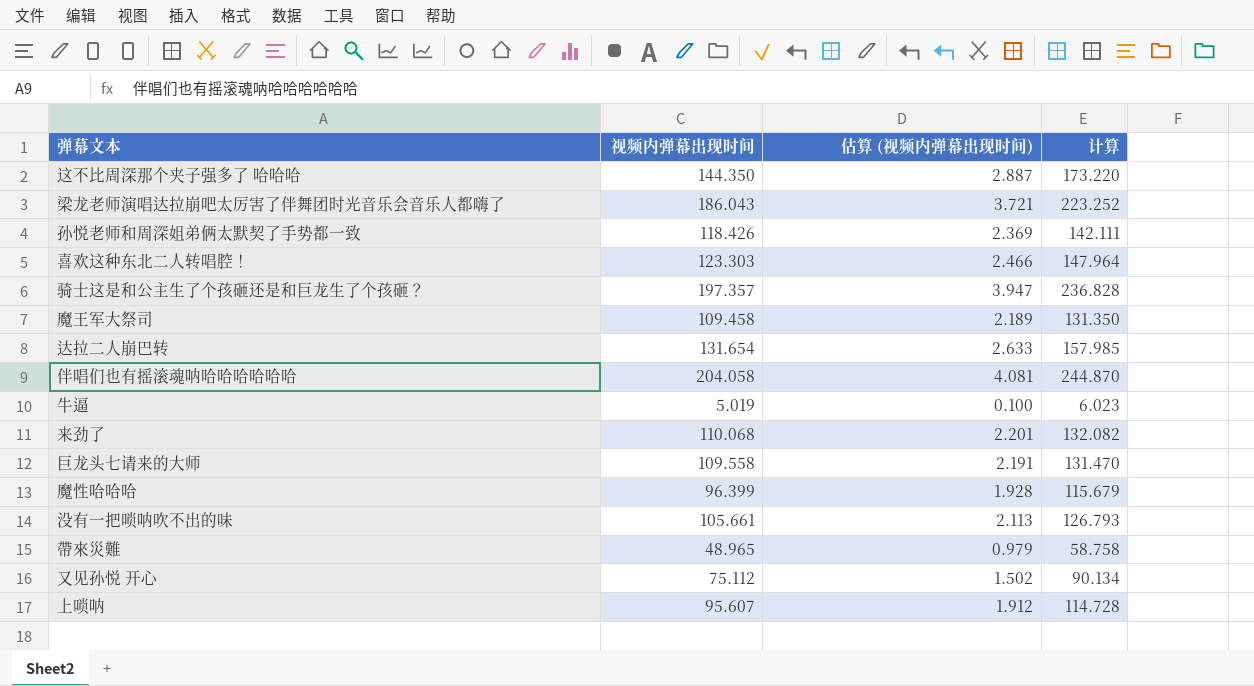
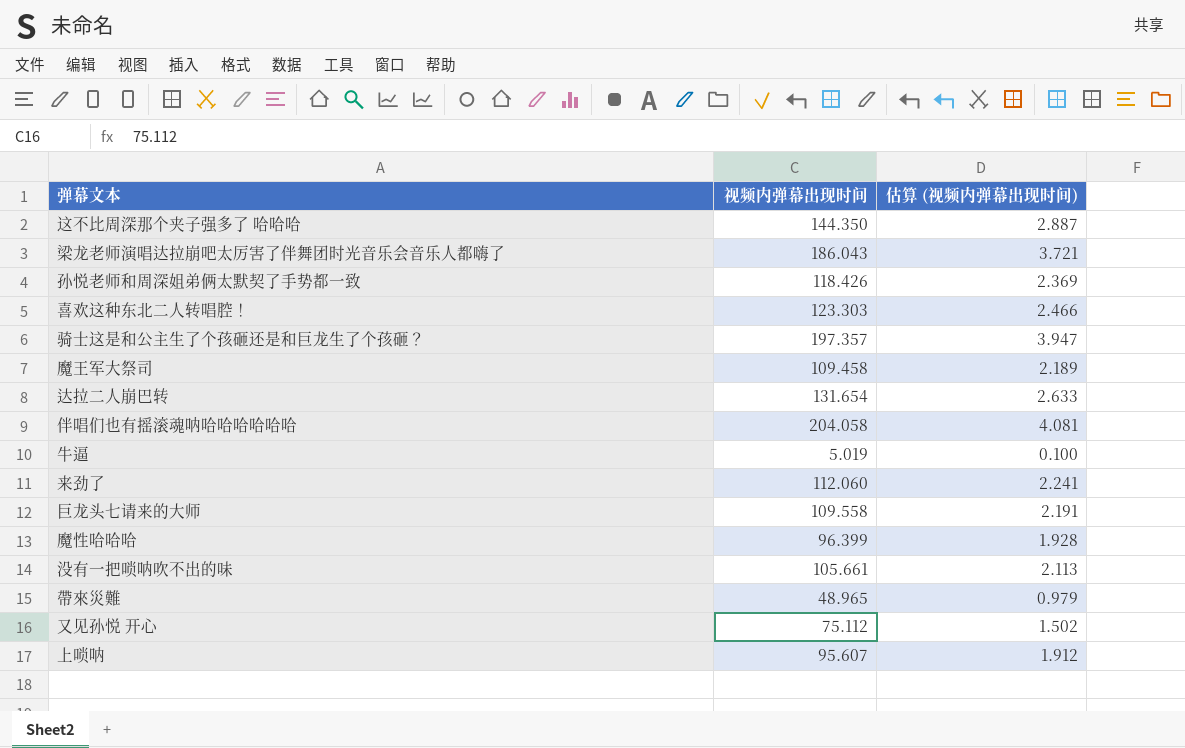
column 计算 | formula: [视频内弹幕出现时间] * 1.2 -> none
来劲了 | 视频内弹幕出现时间: 110.068 -> 112.060
来劲了 | 估算 (视频内弹幕出现时间): 2.201 -> 2.241

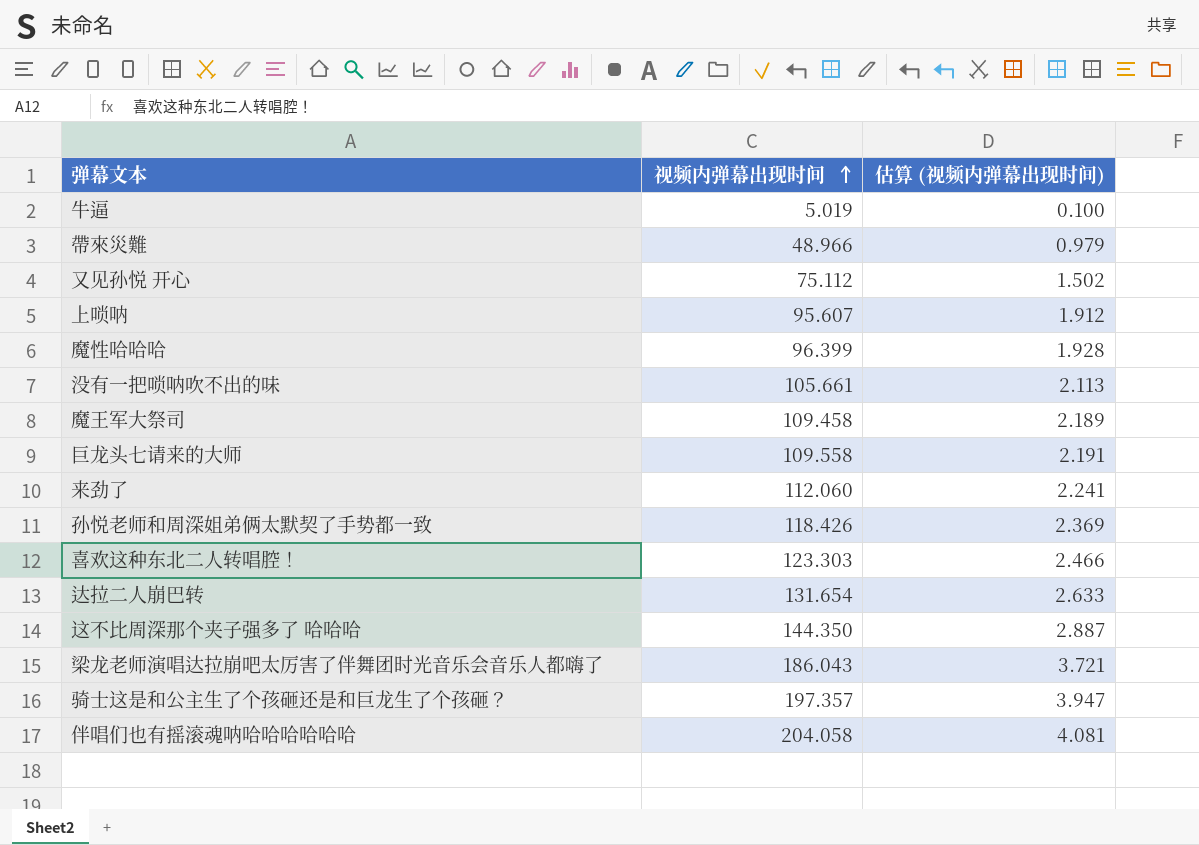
row order: none -> 视频内弹幕出现时间 ascending
帶來災難 | 视频内弹幕出现时间: 48.965 -> 48.966

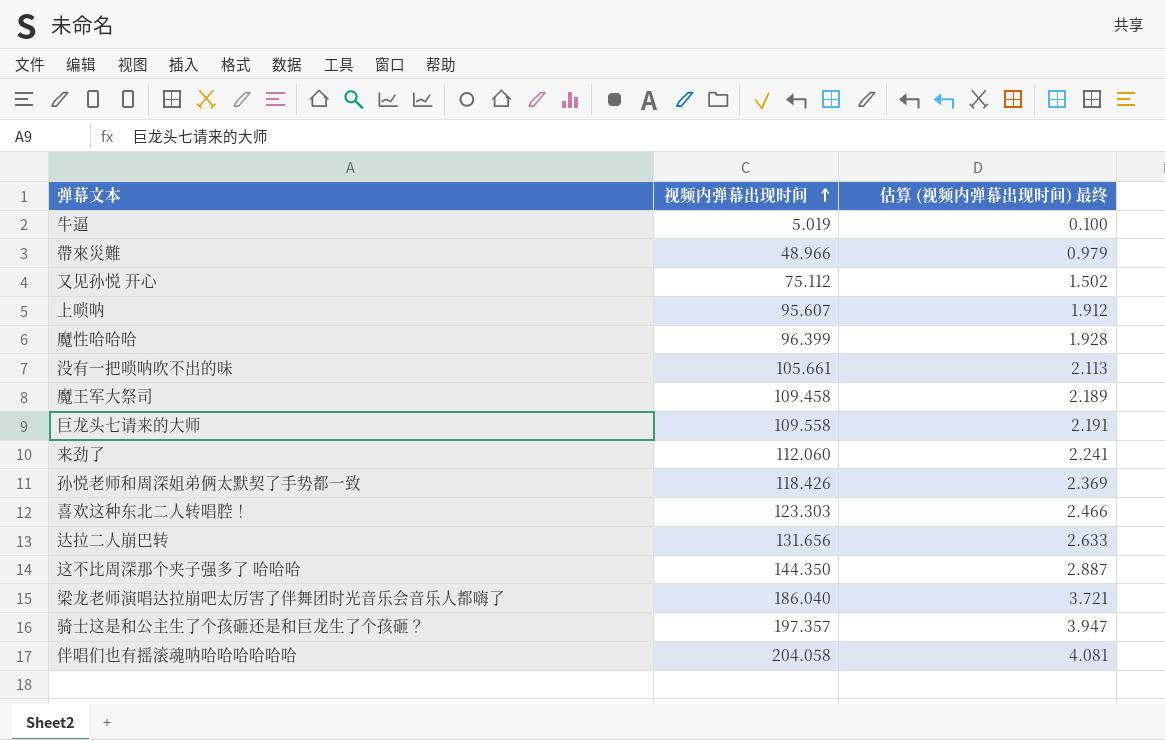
column name: 估算 (视频内弹幕出现时间) -> 估算 (视频内弹幕出现时间) 最终
达拉二人崩巴转 | 视频内弹幕出现时间: 131.654 -> 131.656
梁龙老师演唱达拉崩吧太厉害了伴舞团时光音乐会音乐人都嗨了 | 视频内弹幕出现时间: 186.043 -> 186.040

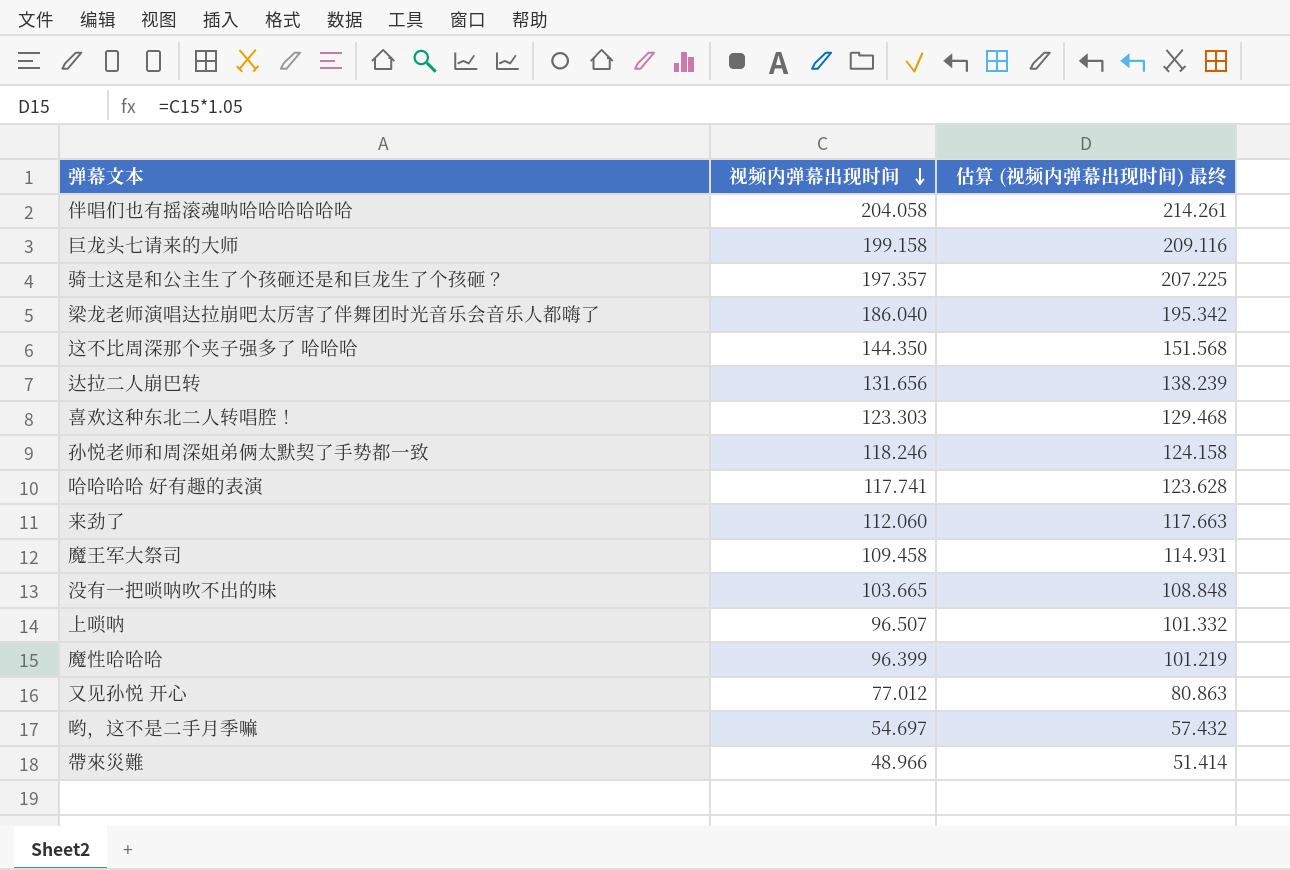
row order: 视频内弹幕出现时间 ascending -> 视频内弹幕出现时间 descending
column 估算 (视频内弹幕出现时间) 最终 | formula: [视频内弹幕出现时间] * 0.02 -> [视频内弹幕出现时间] * 1.05
row 牛逼: 5.019 | 0.100 -> none
巨龙头七请来的大师 | 视频内弹幕出现时间: 109.558 -> 199.158
孙悦老师和周深姐弟俩太默契了手势都一致 | 视频内弹幕出现时间: 118.426 -> 118.246
row 哈哈哈哈 好有趣的表演: none -> 117.741 | 123.628
没有一把唢呐吹不出的味 | 视频内弹幕出现时间: 105.661 -> 103.665
上唢呐 | 视频内弹幕出现时间: 95.607 -> 96.507
又见孙悦 开心 | 视频内弹幕出现时间: 75.112 -> 77.012
row 哟，这不是二手月季嘛: none -> 54.697 | 57.432

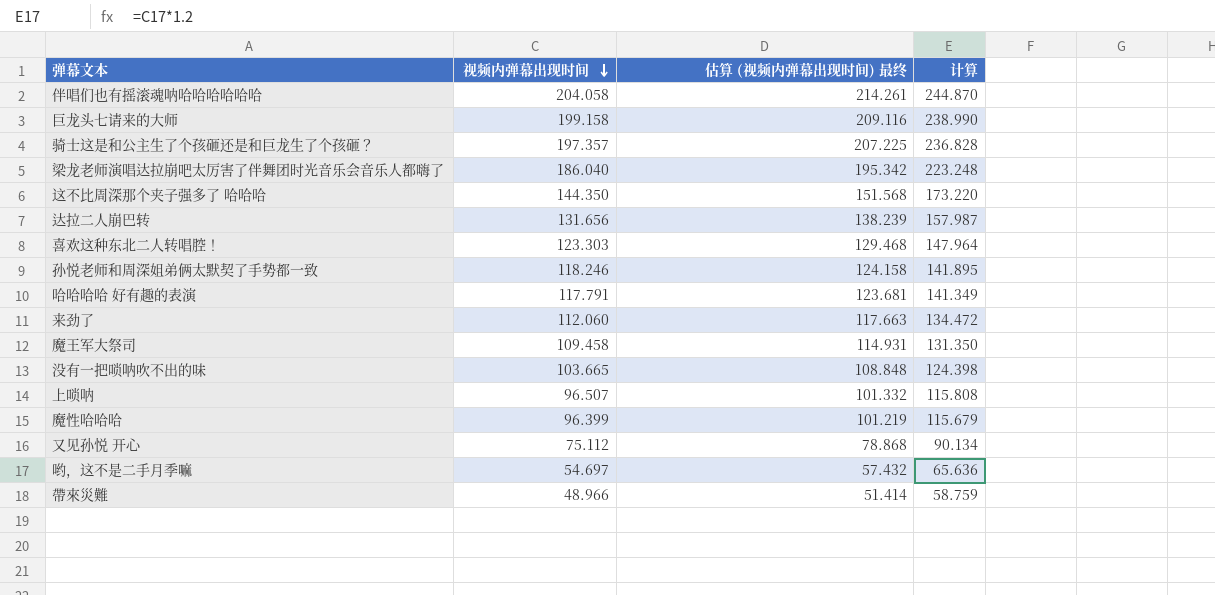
column 计算 | formula: none -> [视频内弹幕出现时间] * 1.2
哈哈哈哈 好有趣的表演 | 视频内弹幕出现时间: 117.741 -> 117.791
哈哈哈哈 好有趣的表演 | 估算 (视频内弹幕出现时间) 最终: 123.628 -> 123.681
又见孙悦 开心 | 视频内弹幕出现时间: 77.012 -> 75.112
又见孙悦 开心 | 估算 (视频内弹幕出现时间) 最终: 80.863 -> 78.868

